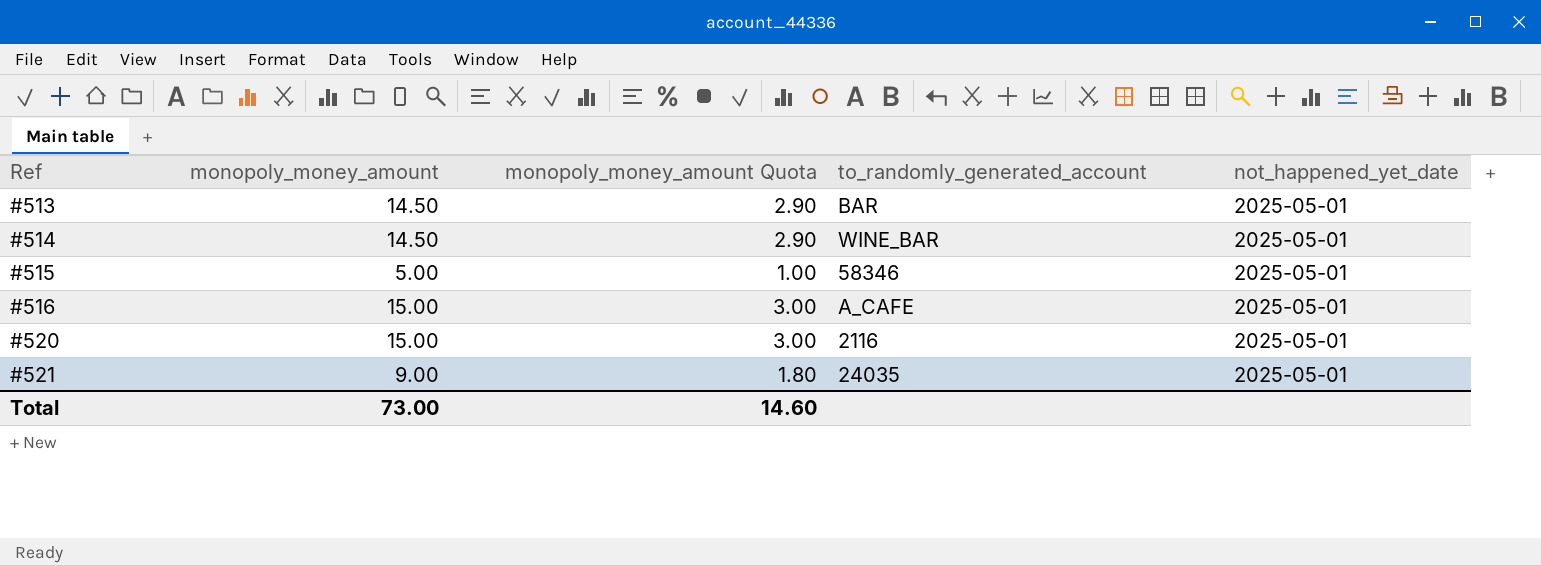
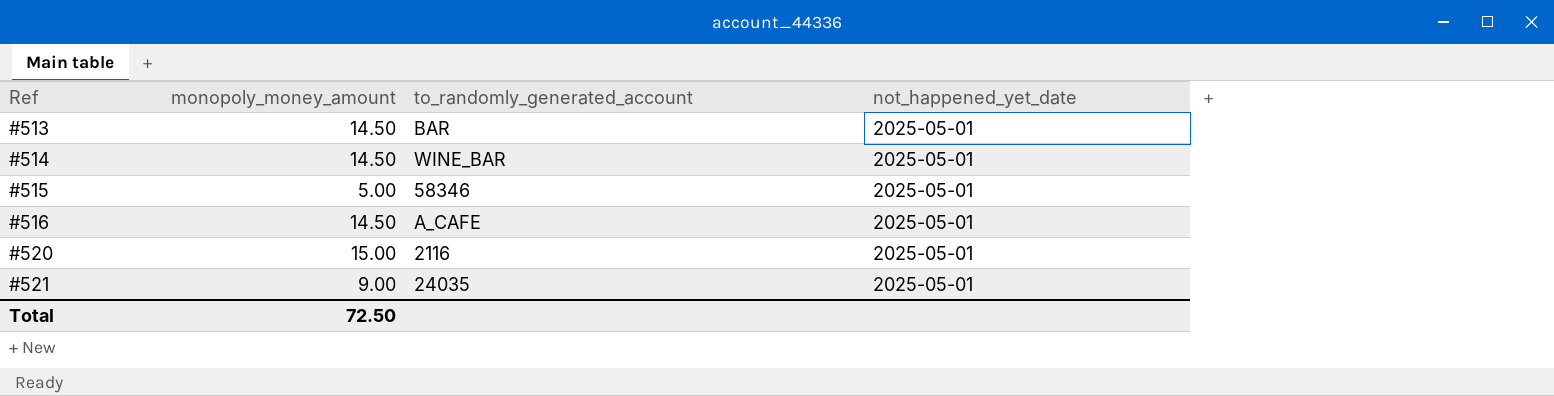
column monopoly_money_amount Quota | formula: [monopoly_money_amount] * 0.2 -> none
#516 | monopoly_money_amount: 15.00 -> 14.50
Total | monopoly_money_amount: 73.00 -> 72.50

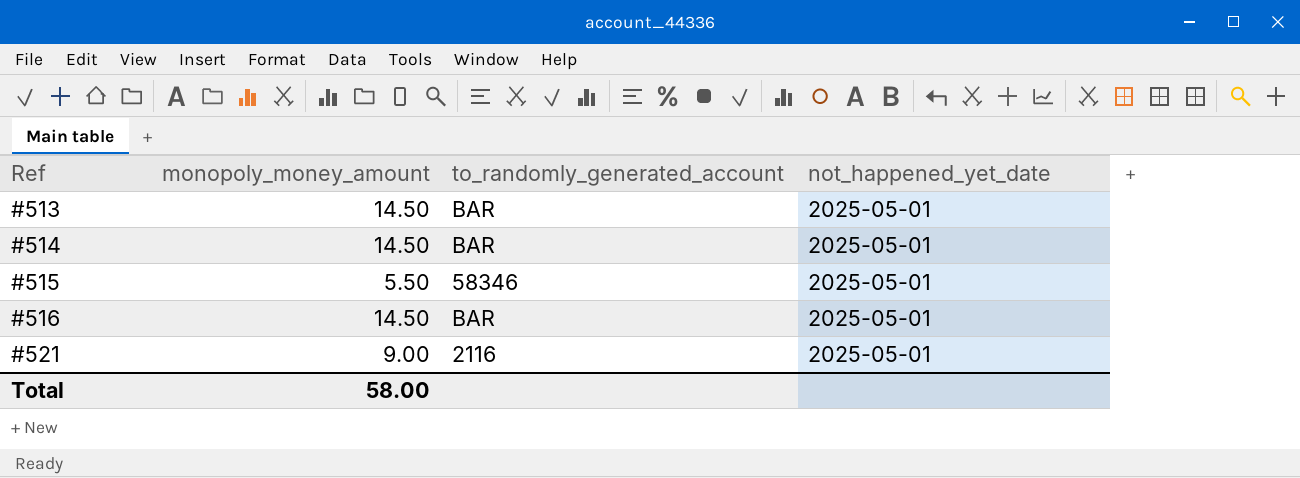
row #520: 15.00 | 2116 | 2025-05-01 -> none
#514 | to_randomly_generated_account: WINE_BAR -> BAR
#515 | monopoly_money_amount: 5.00 -> 5.50
#516 | to_randomly_generated_account: A_CAFE -> BAR
#521 | to_randomly_generated_account: 24035 -> 2116
Total | monopoly_money_amount: 72.50 -> 58.00

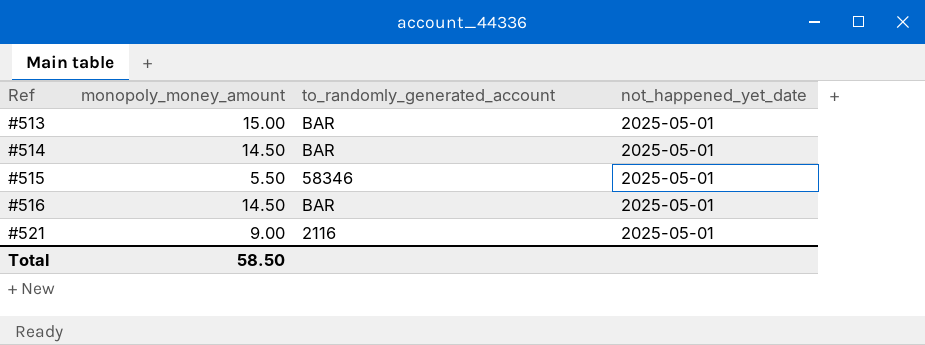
#513 | monopoly_money_amount: 14.50 -> 15.00
Total | monopoly_money_amount: 58.00 -> 58.50

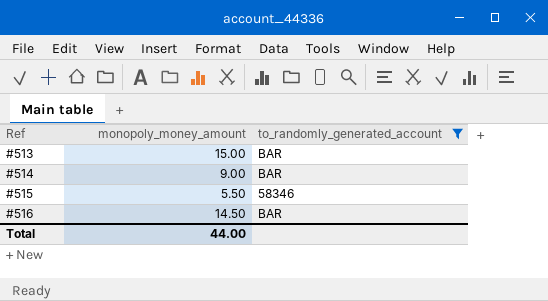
filter: none -> to_randomly_generated_account != 2116
column not_happened_yet_date | position: 4 -> none
#514 | monopoly_money_amount: 14.50 -> 9.00
Total | monopoly_money_amount: 58.50 -> 44.00

